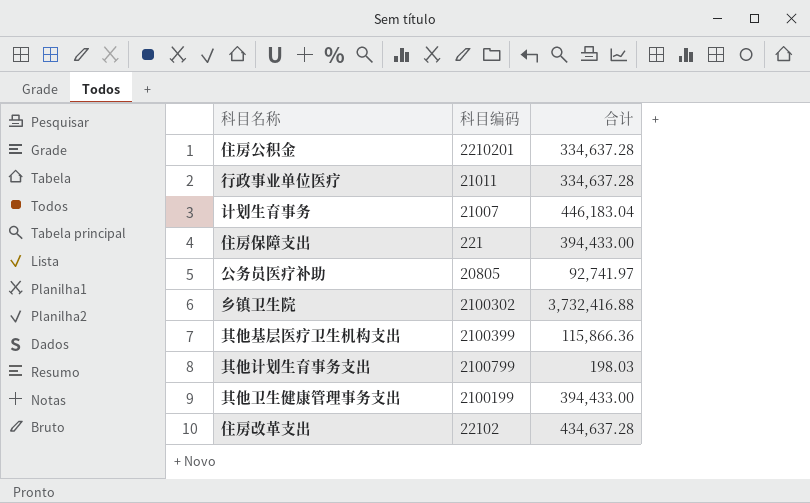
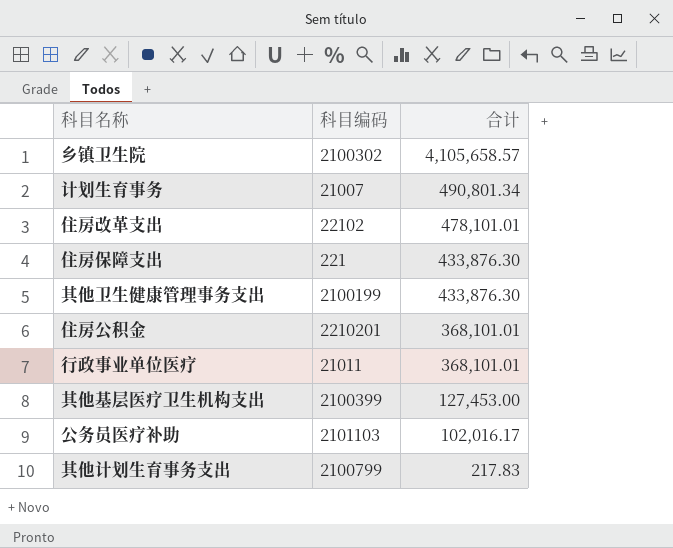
row order: none -> 合计 descending
乡镇卫生院 | 合计: 3,732,416.88 -> 4,105,658.57
计划生育事务 | 合计: 446,183.04 -> 490,801.34
住房改革支出 | 合计: 434,637.28 -> 478,101.01
住房保障支出 | 合计: 394,433.00 -> 433,876.30
其他卫生健康管理事务支出 | 合计: 394,433.00 -> 433,876.30
住房公积金 | 合计: 334,637.28 -> 368,101.01
行政事业单位医疗 | 合计: 334,637.28 -> 368,101.01
其他基层医疗卫生机构支出 | 合计: 115,866.36 -> 127,453.00
公务员医疗补助 | 科目编码: 20805 -> 2101103
公务员医疗补助 | 合计: 92,741.97 -> 102,016.17
其他计划生育事务支出 | 合计: 198.03 -> 217.83

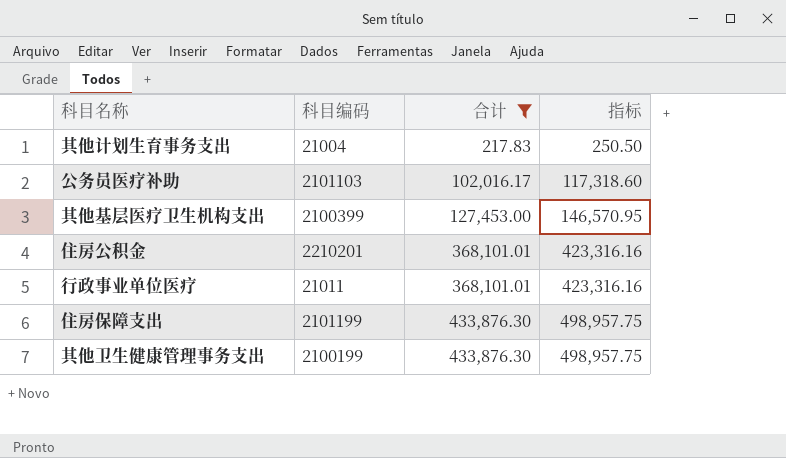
filter: none -> 合计 <= 433,876.30
row order: 合计 descending -> 合计 ascending
column 指标 | formula: none -> [合计] * 1.15
其他计划生育事务支出 | 科目编码: 2100799 -> 21004
住房保障支出 | 科目编码: 221 -> 2101199

